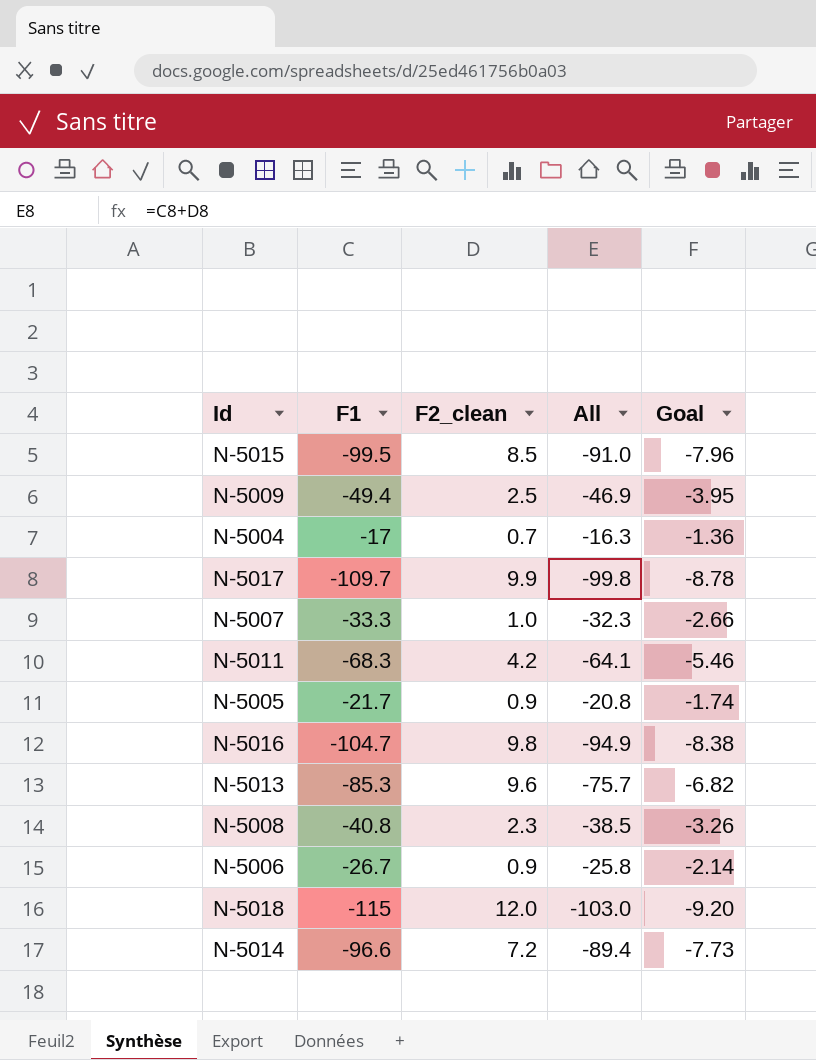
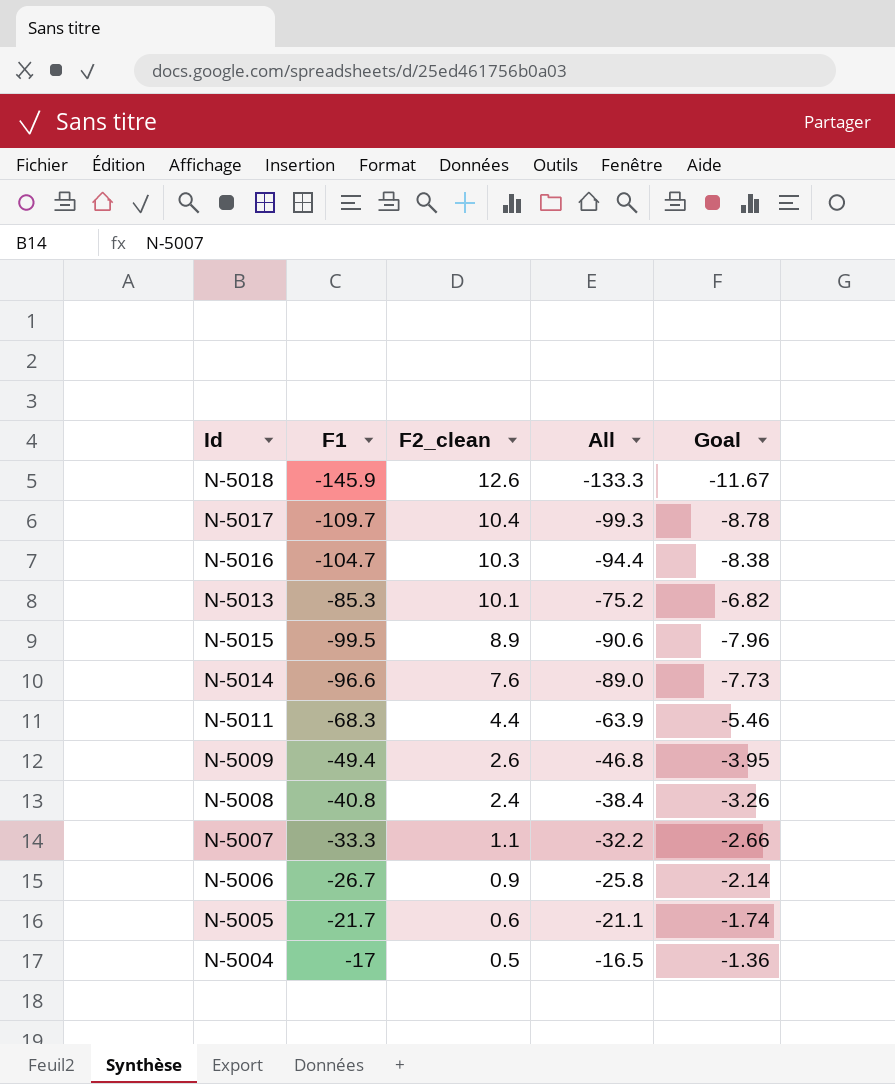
row order: none -> F2_clean descending
N-5018 | F1: -115 -> -145.9
N-5018 | F2_clean: 12.0 -> 12.6
N-5018 | All: -103.0 -> -133.3
N-5018 | Goal: -9.20 -> -11.67
N-5017 | F2_clean: 9.9 -> 10.4
N-5017 | All: -99.8 -> -99.3
N-5016 | F2_clean: 9.8 -> 10.3
N-5016 | All: -94.9 -> -94.4
N-5013 | F2_clean: 9.6 -> 10.1
N-5013 | All: -75.7 -> -75.2
N-5015 | F2_clean: 8.5 -> 8.9
N-5015 | All: -91.0 -> -90.6
N-5014 | F2_clean: 7.2 -> 7.6
N-5014 | All: -89.4 -> -89.0
N-5011 | F2_clean: 4.2 -> 4.4
N-5011 | All: -64.1 -> -63.9
N-5009 | F2_clean: 2.5 -> 2.6
N-5009 | All: -46.9 -> -46.8
N-5008 | F2_clean: 2.3 -> 2.4
N-5008 | All: -38.5 -> -38.4
N-5007 | F2_clean: 1.0 -> 1.1
N-5007 | All: -32.3 -> -32.2
N-5005 | F2_clean: 0.9 -> 0.6
N-5005 | All: -20.8 -> -21.1
N-5004 | F2_clean: 0.7 -> 0.5
N-5004 | All: -16.3 -> -16.5

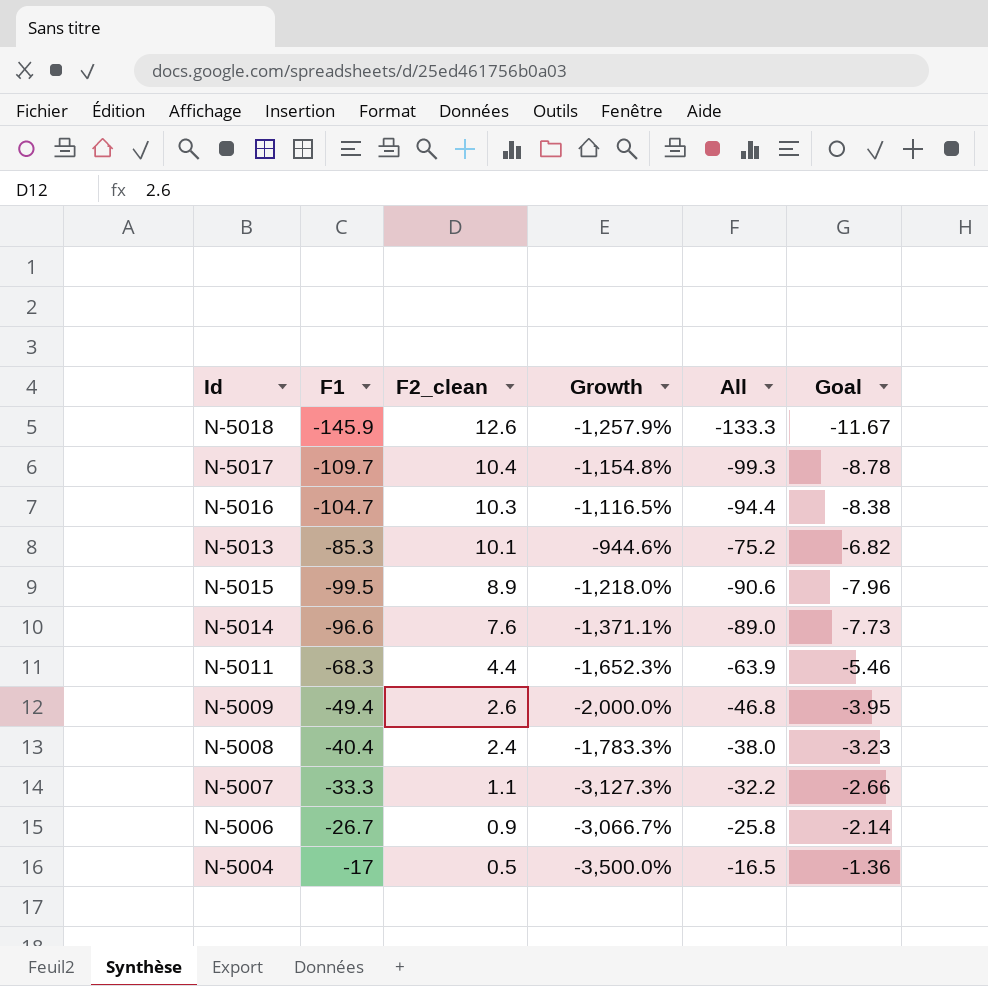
column Growth | formula: none -> ([F1] - [F2_clean]) / [F2_clean]
row N-5005: -21.7 | 0.6 | -21.1 | -1.74 -> none
N-5008 | F1: -40.8 -> -40.4
N-5008 | All: -38.4 -> -38.0
N-5008 | Goal: -3.26 -> -3.23

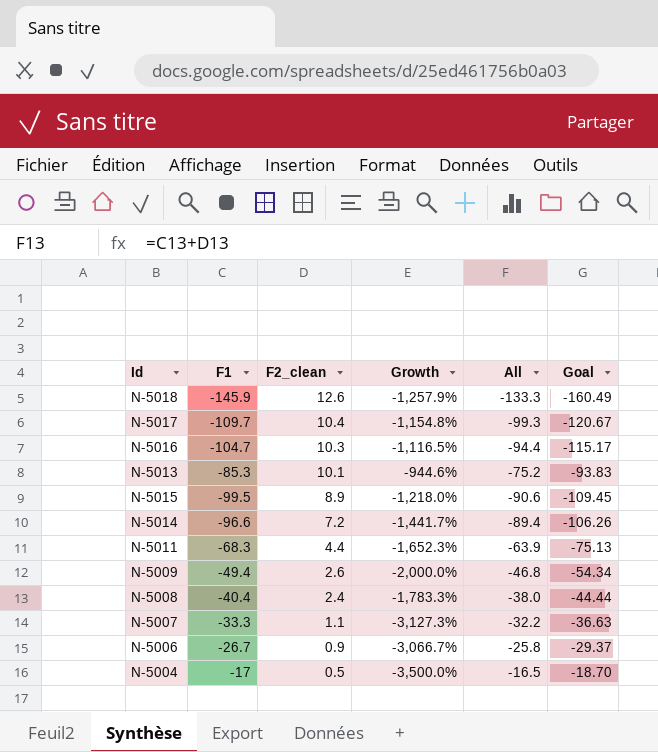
column Goal | formula: [F1] * 0.08 -> [F1] * 1.1
N-5014 | F2_clean: 7.6 -> 7.2
N-5014 | Growth: -1,371.1% -> -1,441.7%
N-5014 | All: -89.0 -> -89.4

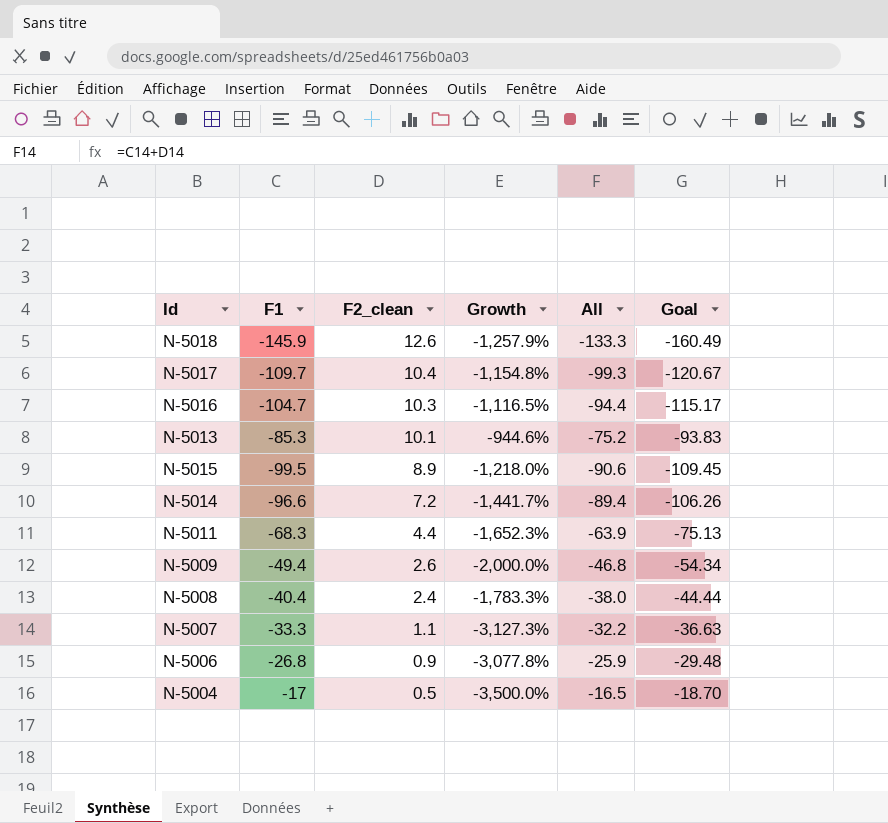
N-5006 | F1: -26.7 -> -26.8
N-5006 | Growth: -3,066.7% -> -3,077.8%
N-5006 | All: -25.8 -> -25.9
N-5006 | Goal: -29.37 -> -29.48

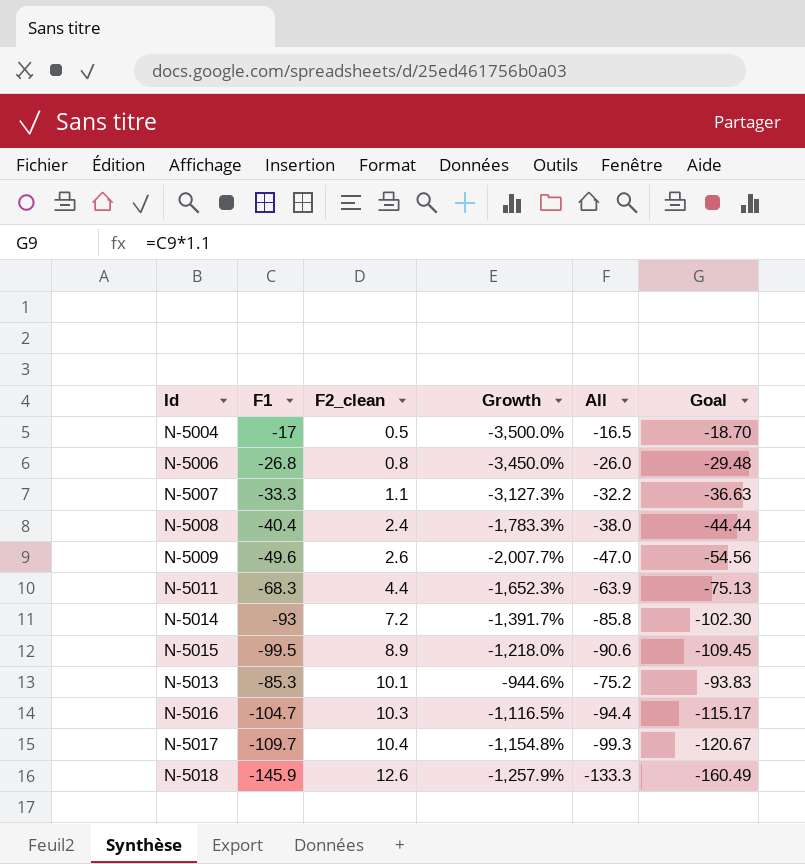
row order: F2_clean descending -> F2_clean ascending
N-5006 | F2_clean: 0.9 -> 0.8
N-5006 | Growth: -3,077.8% -> -3,450.0%
N-5006 | All: -25.9 -> -26.0
N-5009 | F1: -49.4 -> -49.6
N-5009 | Growth: -2,000.0% -> -2,007.7%
N-5009 | All: -46.8 -> -47.0
N-5009 | Goal: -54.34 -> -54.56
N-5014 | F1: -96.6 -> -93
N-5014 | Growth: -1,441.7% -> -1,391.7%
N-5014 | All: -89.4 -> -85.8
N-5014 | Goal: -106.26 -> -102.30

